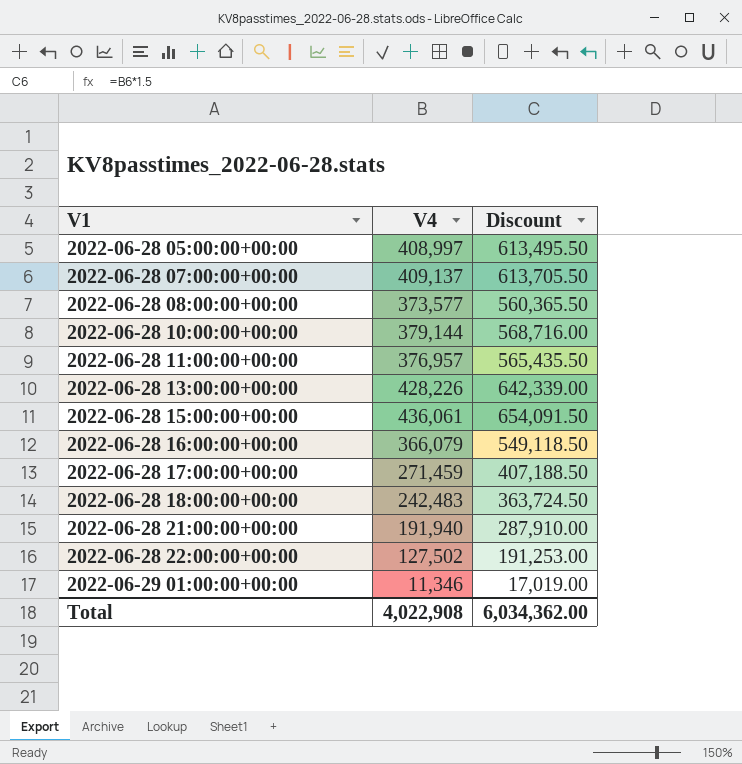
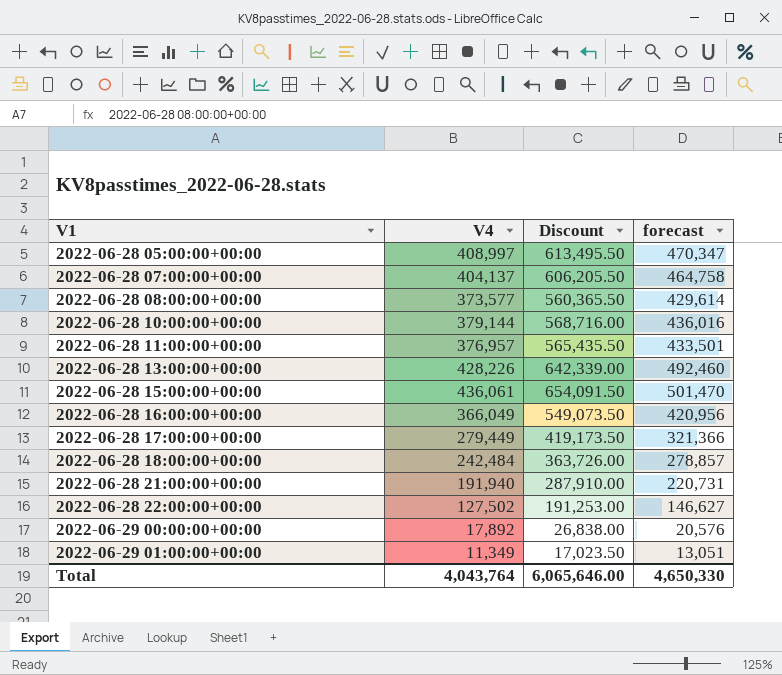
column forecast | formula: none -> [V4] * 1.15
2022-06-28 07:00:00+00:00 | V4: 409,137 -> 404,137
2022-06-28 07:00:00+00:00 | Discount: 613,705.50 -> 606,205.50
2022-06-28 16:00:00+00:00 | V4: 366,079 -> 366,049
2022-06-28 16:00:00+00:00 | Discount: 549,118.50 -> 549,073.50
2022-06-28 17:00:00+00:00 | V4: 271,459 -> 279,449
2022-06-28 17:00:00+00:00 | Discount: 407,188.50 -> 419,173.50
2022-06-28 18:00:00+00:00 | V4: 242,483 -> 242,484
2022-06-28 18:00:00+00:00 | Discount: 363,724.50 -> 363,726.00
row 2022-06-29 00:00:00+00:00: none -> 17,892 | 26,838.00 | 20,576
2022-06-29 01:00:00+00:00 | V4: 11,346 -> 11,349
2022-06-29 01:00:00+00:00 | Discount: 17,019.00 -> 17,023.50
Total | V4: 4,022,908 -> 4,043,764
Total | Discount: 6,034,362.00 -> 6,065,646.00

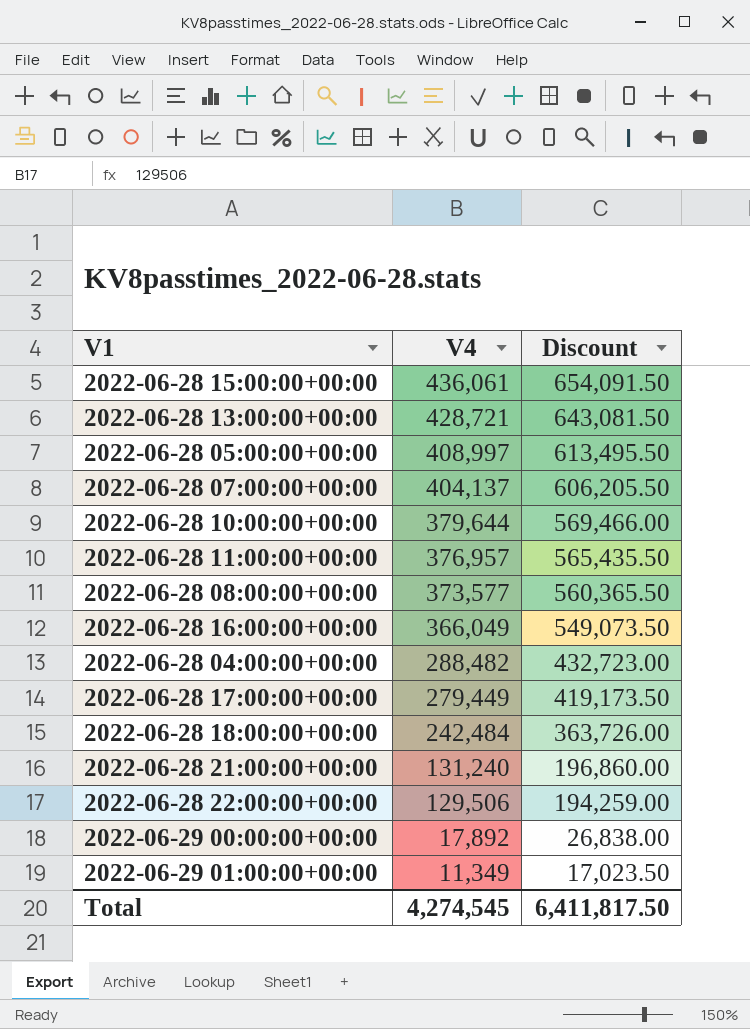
row order: V1 ascending -> V4 descending
column forecast | formula: [V4] * 1.15 -> none
2022-06-28 13:00:00+00:00 | V4: 428,226 -> 428,721
2022-06-28 13:00:00+00:00 | Discount: 642,339.00 -> 643,081.50
2022-06-28 10:00:00+00:00 | V4: 379,144 -> 379,644
2022-06-28 10:00:00+00:00 | Discount: 568,716.00 -> 569,466.00
row 2022-06-28 04:00:00+00:00: none -> 288,482 | 432,723.00
2022-06-28 21:00:00+00:00 | V4: 191,940 -> 131,240
2022-06-28 21:00:00+00:00 | Discount: 287,910.00 -> 196,860.00
2022-06-28 22:00:00+00:00 | V4: 127,502 -> 129,506
2022-06-28 22:00:00+00:00 | Discount: 191,253.00 -> 194,259.00
Total | V4: 4,043,764 -> 4,274,545
Total | Discount: 6,065,646.00 -> 6,411,817.50

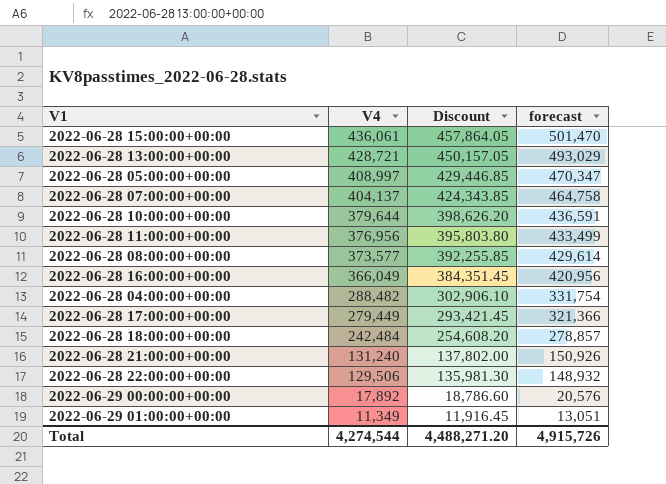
column Discount | formula: [V4] * 1.5 -> [V4] * 1.05
column forecast | formula: none -> [V4] * 1.15
2022-06-28 11:00:00+00:00 | V4: 376,957 -> 376,956
Total | V4: 4,274,545 -> 4,274,544
Total | Discount: 6,411,817.50 -> 4,488,271.20

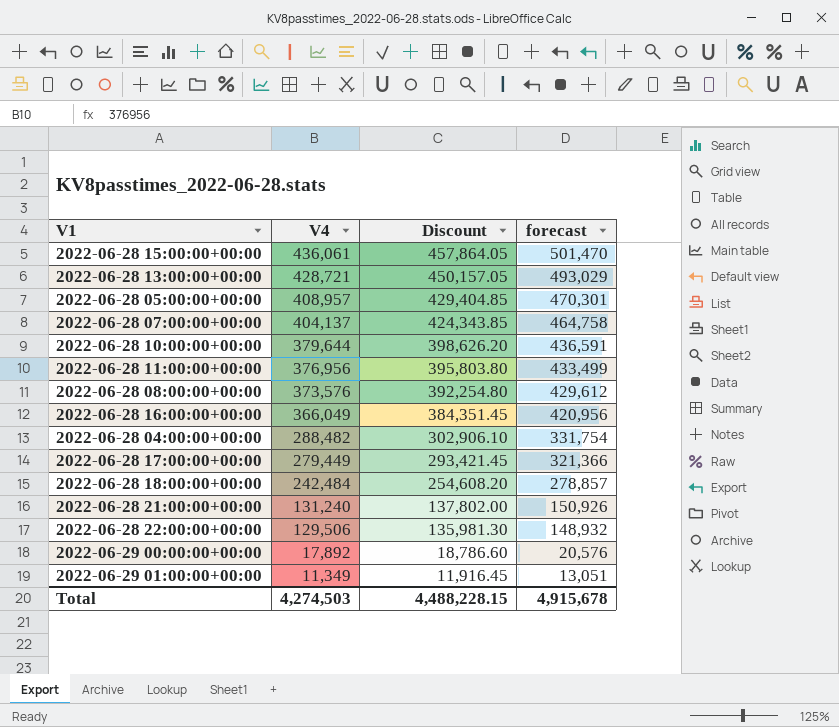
2022-06-28 05:00:00+00:00 | V4: 408,997 -> 408,957
2022-06-28 05:00:00+00:00 | Discount: 429,446.85 -> 429,404.85
2022-06-28 05:00:00+00:00 | forecast: 470,347 -> 470,301
2022-06-28 08:00:00+00:00 | V4: 373,577 -> 373,576
2022-06-28 08:00:00+00:00 | Discount: 392,255.85 -> 392,254.80
2022-06-28 08:00:00+00:00 | forecast: 429,614 -> 429,612
Total | V4: 4,274,544 -> 4,274,503
Total | Discount: 4,488,271.20 -> 4,488,228.15
Total | forecast: 4,915,726 -> 4,915,678

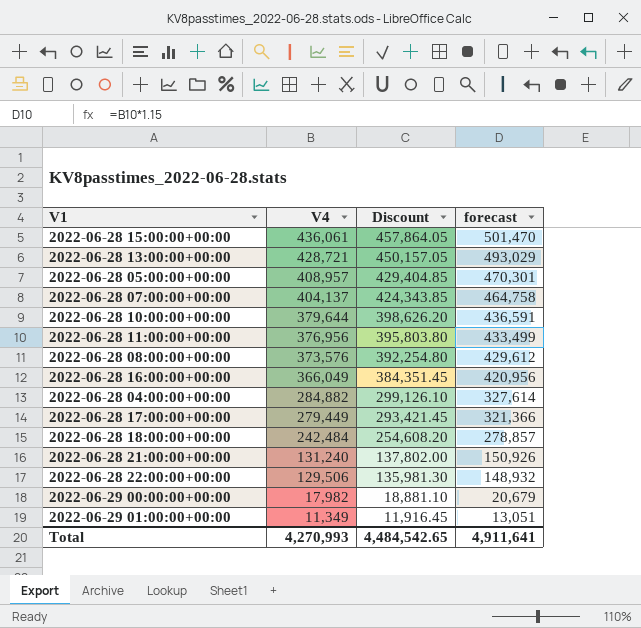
2022-06-28 04:00:00+00:00 | V4: 288,482 -> 284,882
2022-06-28 04:00:00+00:00 | Discount: 302,906.10 -> 299,126.10
2022-06-28 04:00:00+00:00 | forecast: 331,754 -> 327,614
2022-06-29 00:00:00+00:00 | V4: 17,892 -> 17,982
2022-06-29 00:00:00+00:00 | Discount: 18,786.60 -> 18,881.10
2022-06-29 00:00:00+00:00 | forecast: 20,576 -> 20,679
Total | V4: 4,274,503 -> 4,270,993
Total | Discount: 4,488,228.15 -> 4,484,542.65
Total | forecast: 4,915,678 -> 4,911,641

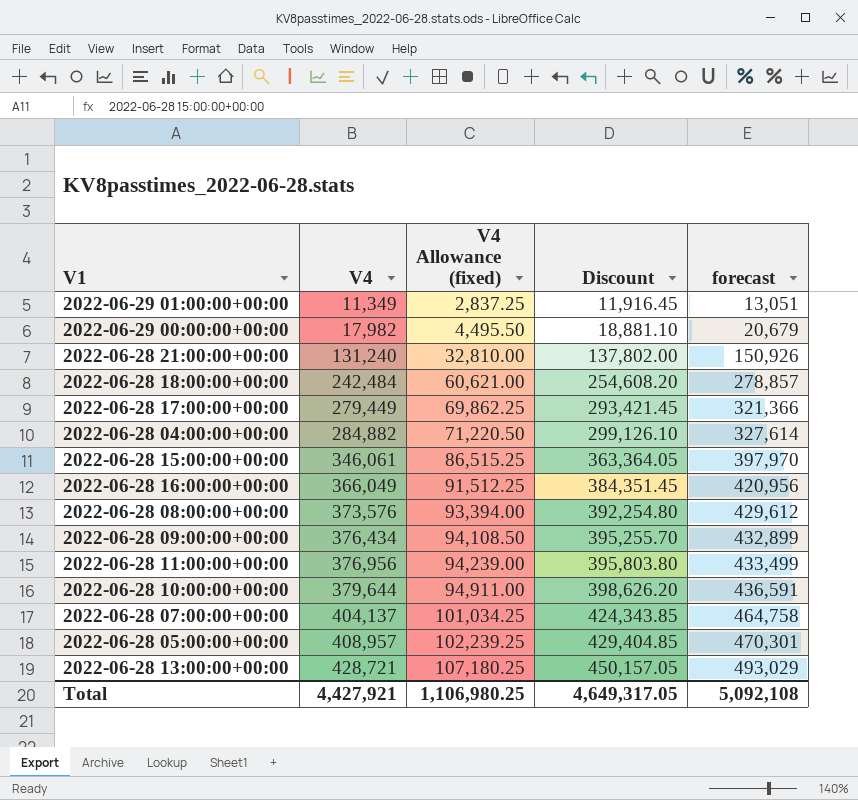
row order: V4 descending -> V4 ascending
column V4 Allowance (fixed) | formula: none -> [V4] * 0.25
row 2022-06-28 22:00:00+00:00: 129,506 | 135,981.30 | 148,932 -> none
2022-06-28 15:00:00+00:00 | V4: 436,061 -> 346,061
2022-06-28 15:00:00+00:00 | Discount: 457,864.05 -> 363,364.05
2022-06-28 15:00:00+00:00 | forecast: 501,470 -> 397,970
row 2022-06-28 09:00:00+00:00: none -> 376,434 | 94,108.50 | 395,255.70 | 432,899
Total | V4: 4,270,993 -> 4,427,921
Total | Discount: 4,484,542.65 -> 4,649,317.05
Total | forecast: 4,911,641 -> 5,092,108

